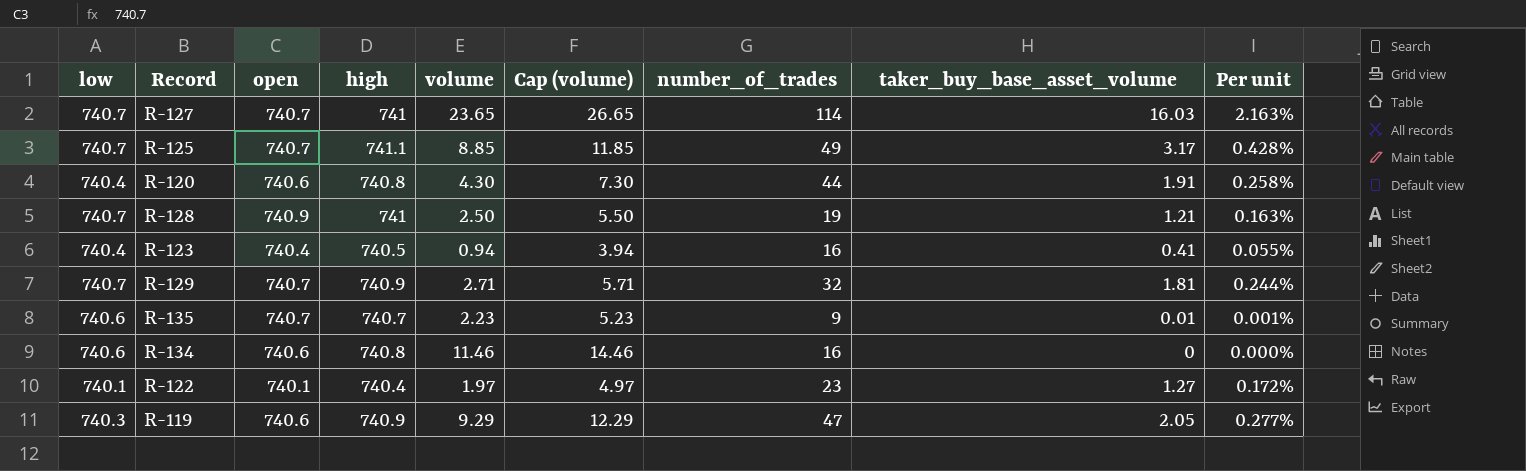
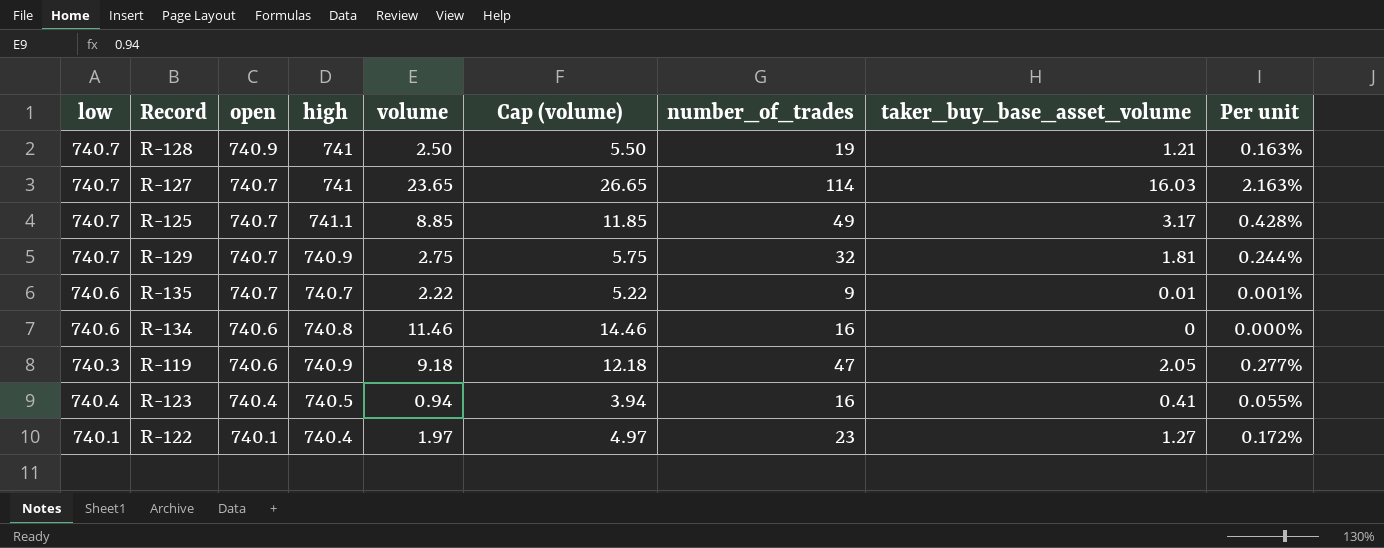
row order: none -> open descending
row R-120: 740.4 | 740.6 | 740.8 | 4.30 | 7.30 | 44 | 1.91 | 0.258% -> none
R-129 | volume: 2.71 -> 2.75
R-129 | Cap (volume): 5.71 -> 5.75
R-135 | volume: 2.23 -> 2.22
R-135 | Cap (volume): 5.23 -> 5.22
R-119 | volume: 9.29 -> 9.18
R-119 | Cap (volume): 12.29 -> 12.18

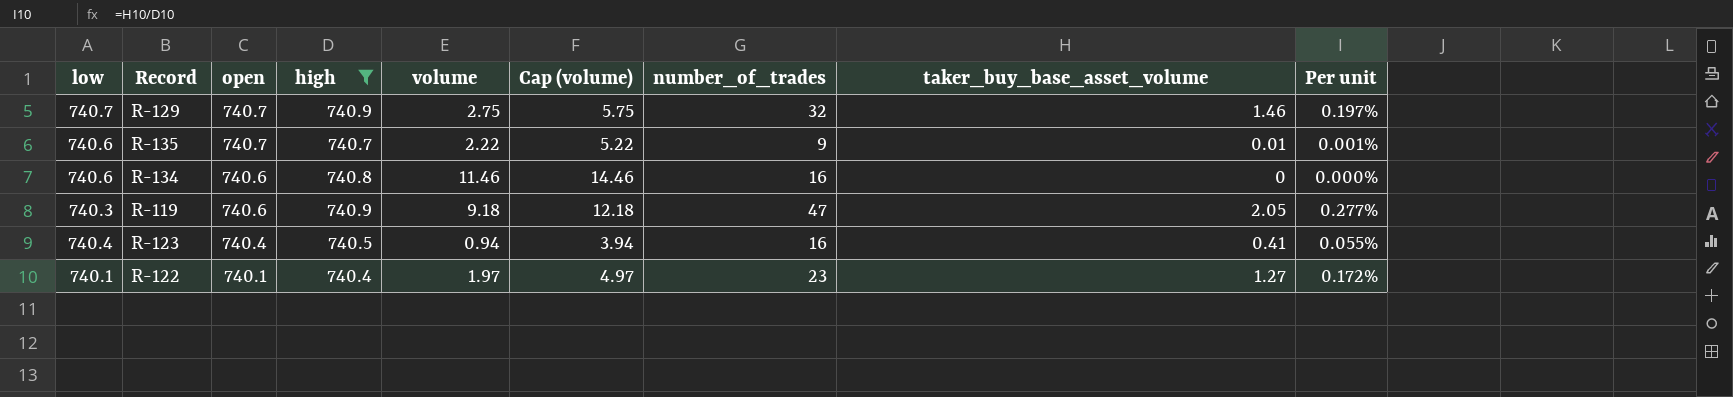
filter: none -> high <= 740.9
R-129 | taker_buy_base_asset_volume: 1.81 -> 1.46
R-129 | Per unit: 0.244% -> 0.197%

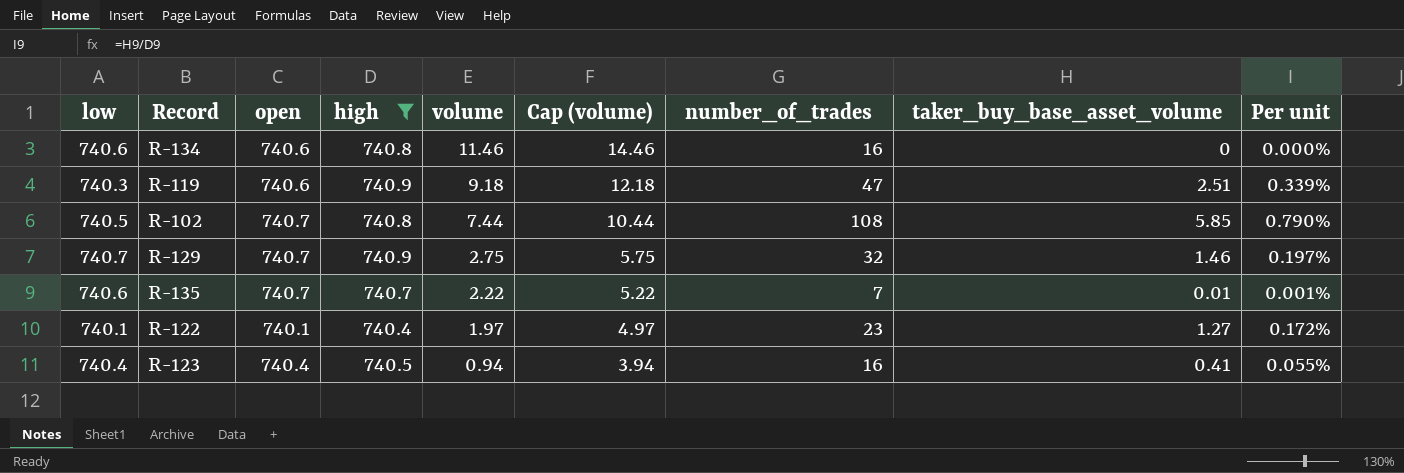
row order: open descending -> volume descending
R-119 | taker_buy_base_asset_volume: 2.05 -> 2.51
R-119 | Per unit: 0.277% -> 0.339%
row R-102: none -> 740.5 | 740.7 | 740.8 | 7.44 | 10.44 | 108 | 5.85 | 0.790%
R-135 | number_of_trades: 9 -> 7

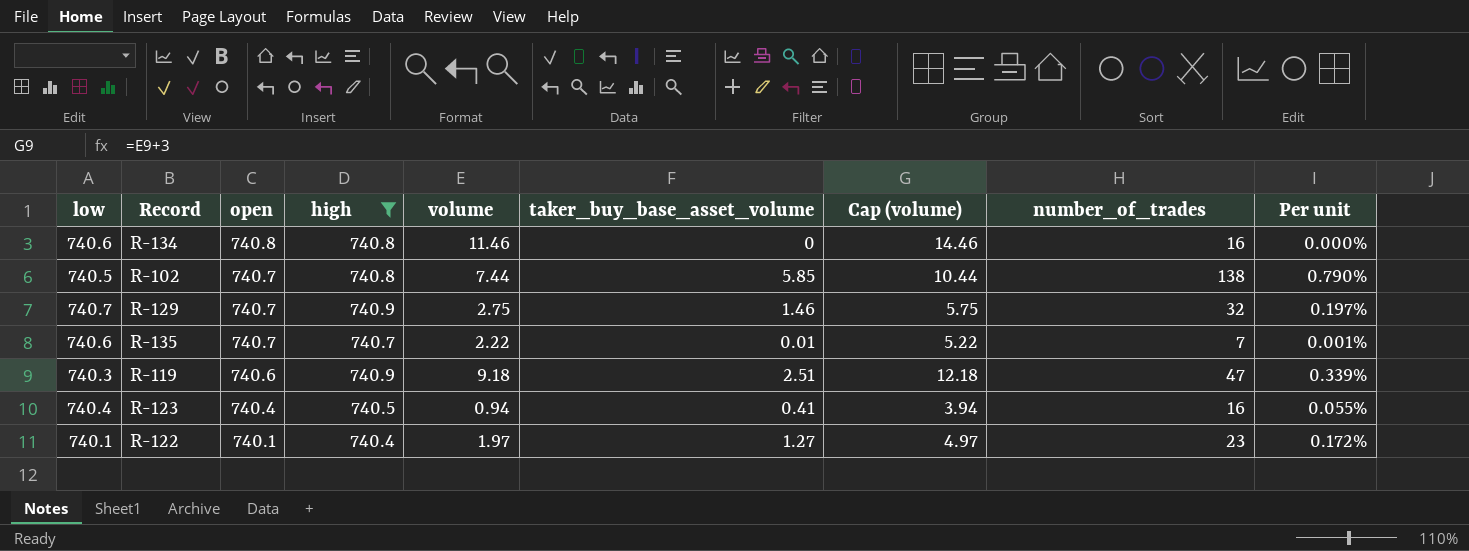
row order: volume descending -> open descending
column taker_buy_base_asset_volume | position: 8 -> 6
R-134 | open: 740.6 -> 740.8
R-102 | number_of_trades: 108 -> 138

